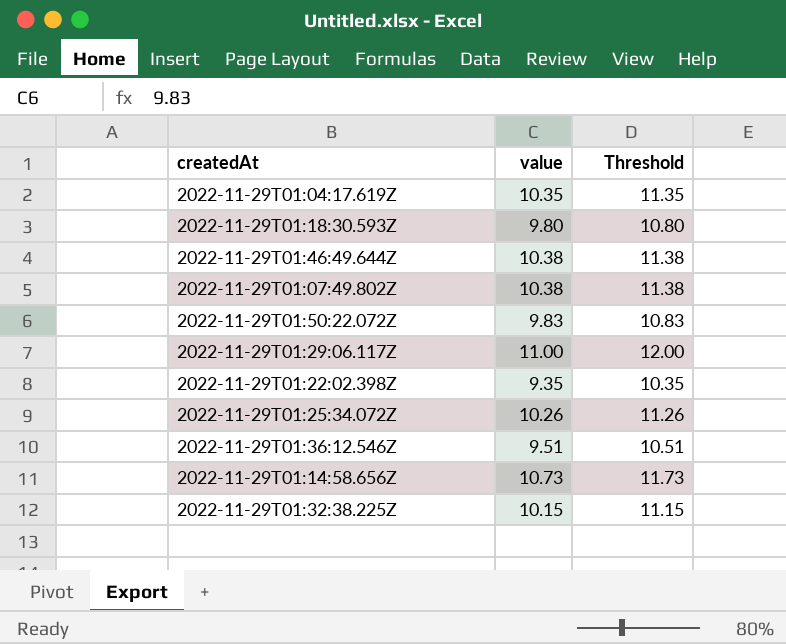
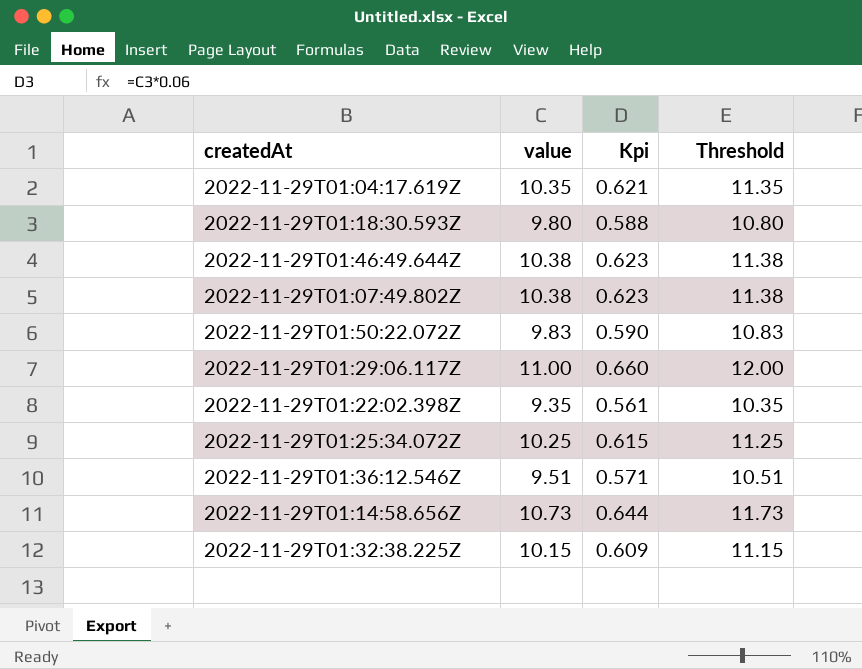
column Kpi | formula: none -> [value] * 0.06
2022-11-29T01:25:34.072Z | value: 10.26 -> 10.25
2022-11-29T01:25:34.072Z | Threshold: 11.26 -> 11.25

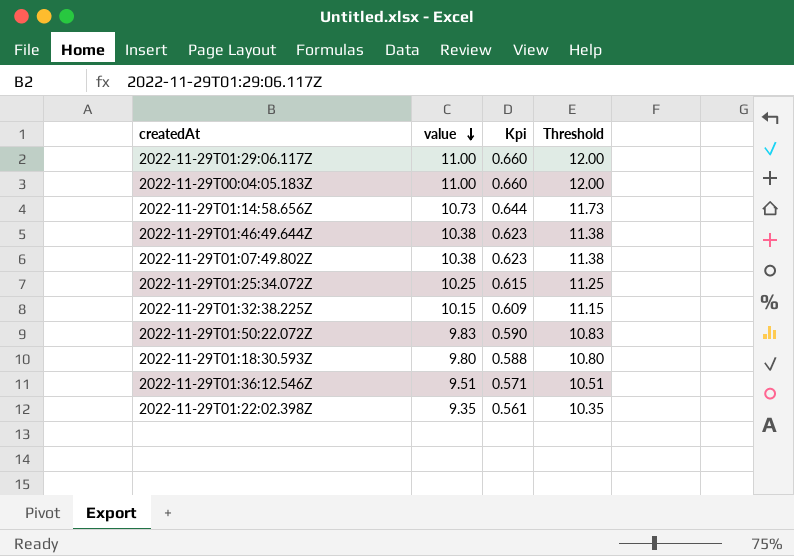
row order: none -> value descending
row 2022-11-29T01:04:17.619Z: 10.35 | 0.621 | 11.35 -> none
row 2022-11-29T00:04:05.183Z: none -> 11.00 | 0.660 | 12.00

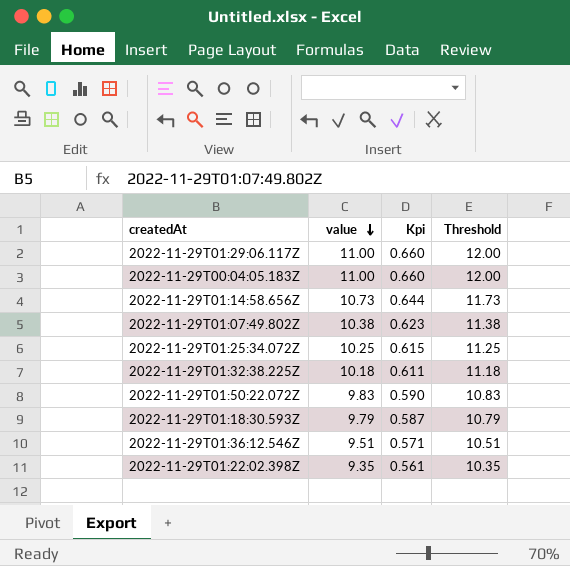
row 2022-11-29T01:46:49.644Z: 10.38 | 0.623 | 11.38 -> none
2022-11-29T01:32:38.225Z | value: 10.15 -> 10.18
2022-11-29T01:32:38.225Z | Kpi: 0.609 -> 0.611
2022-11-29T01:32:38.225Z | Threshold: 11.15 -> 11.18
2022-11-29T01:18:30.593Z | value: 9.80 -> 9.79
2022-11-29T01:18:30.593Z | Kpi: 0.588 -> 0.587
2022-11-29T01:18:30.593Z | Threshold: 10.80 -> 10.79

